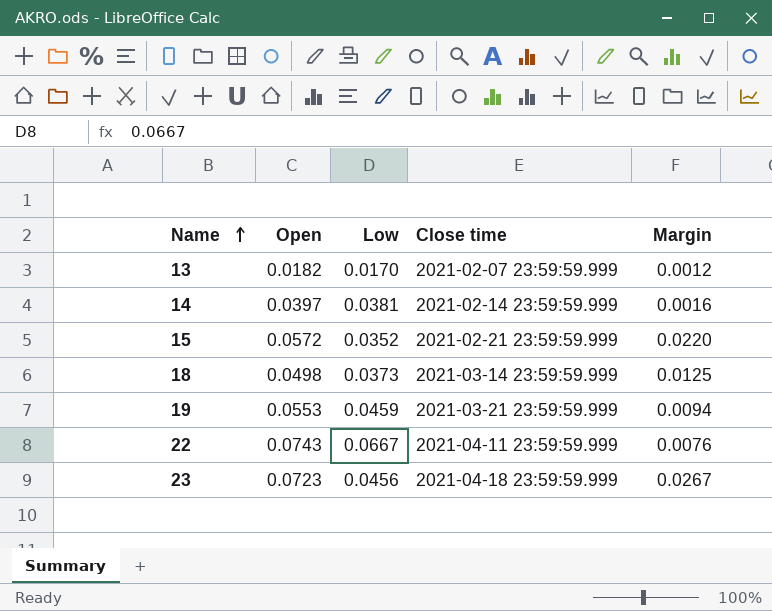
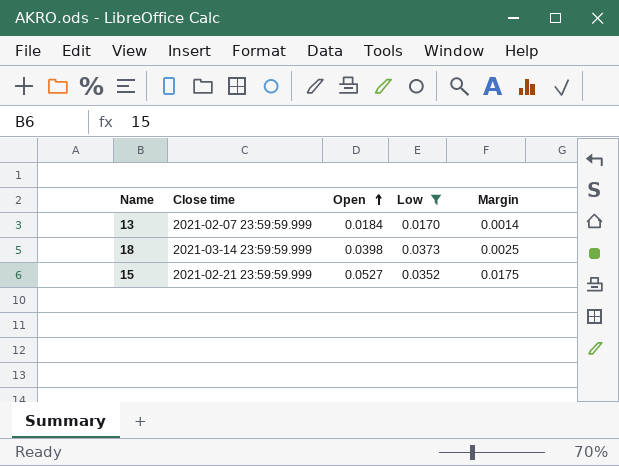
filter: none -> Low <= 0.0373
row order: Name ascending -> Open ascending
column Close time | position: 4 -> 2
13 | Open: 0.0182 -> 0.0184
13 | Margin: 0.0012 -> 0.0014
18 | Open: 0.0498 -> 0.0398
18 | Margin: 0.0125 -> 0.0025
15 | Open: 0.0572 -> 0.0527
15 | Margin: 0.0220 -> 0.0175

